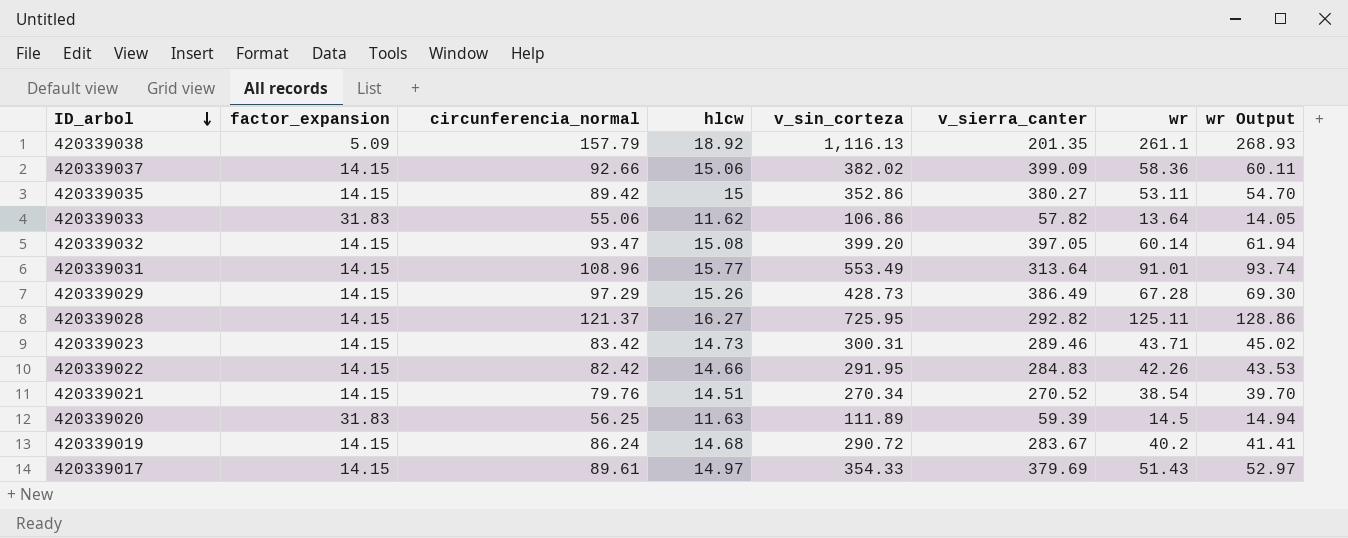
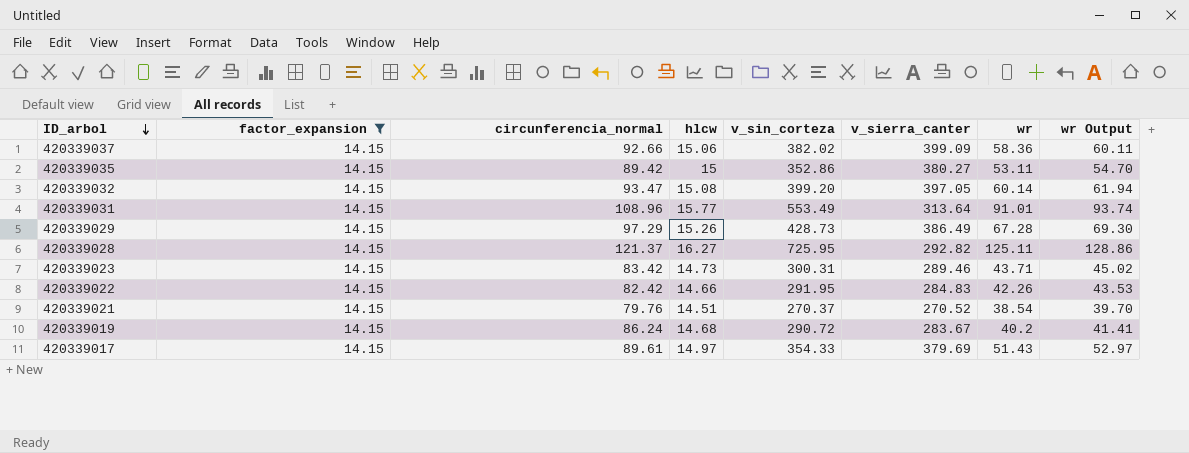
filter: none -> factor_expansion = 14.15
420339021 | v_sin_corteza: 270.34 -> 270.37

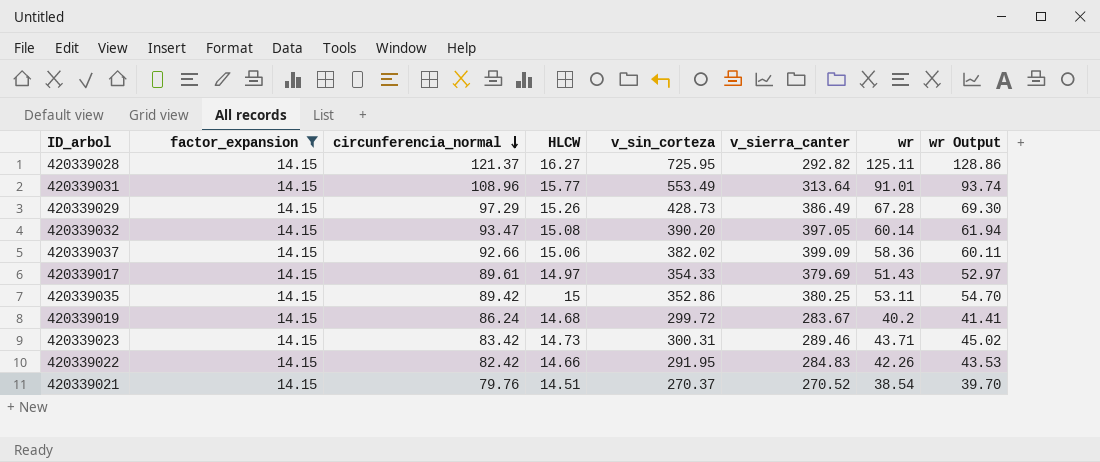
row order: ID_arbol descending -> circunferencia_normal descending
column name: hlcw -> HLCW
420339032 | v_sin_corteza: 399.20 -> 390.20
420339035 | v_sierra_canter: 380.27 -> 380.25
420339019 | v_sin_corteza: 290.72 -> 299.72

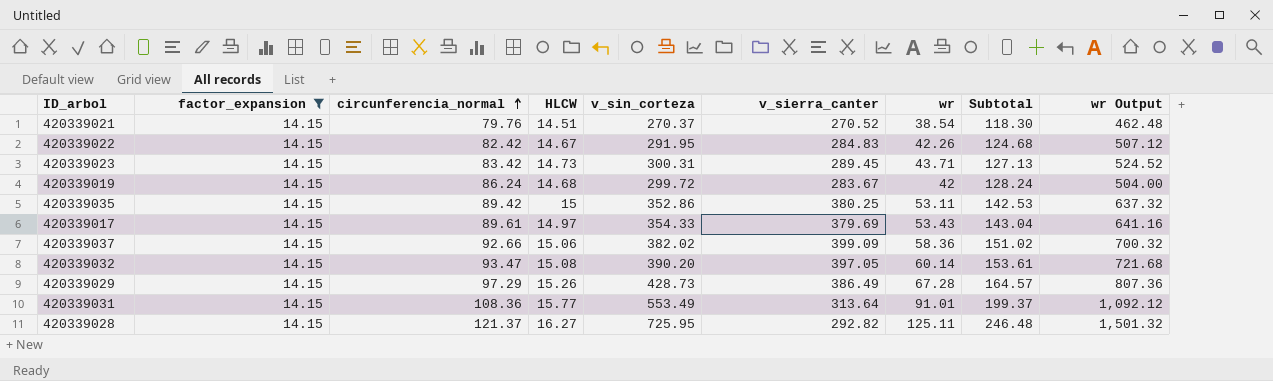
row order: circunferencia_normal descending -> circunferencia_normal ascending
column Subtotal | formula: none -> [circunferencia_normal] + [wr]
column wr Output | formula: [wr] * 1.03 -> [wr] * 12
420339022 | HLCW: 14.66 -> 14.67
420339023 | v_sierra_canter: 289.46 -> 289.45
420339019 | wr: 40.2 -> 42
420339017 | wr: 51.43 -> 53.43
420339031 | circunferencia_normal: 108.96 -> 108.36

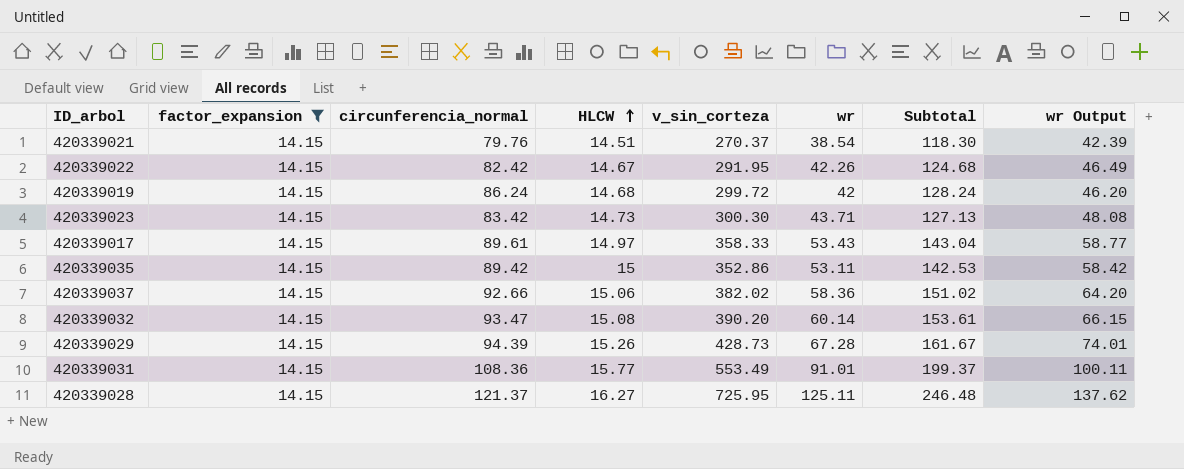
row order: circunferencia_normal ascending -> HLCW ascending
column v_sierra_canter | position: 6 -> none
column wr Output | formula: [wr] * 12 -> [wr] * 1.1
420339023 | v_sin_corteza: 300.31 -> 300.30
420339017 | v_sin_corteza: 354.33 -> 358.33
420339029 | circunferencia_normal: 97.29 -> 94.39
420339029 | Subtotal: 164.57 -> 161.67

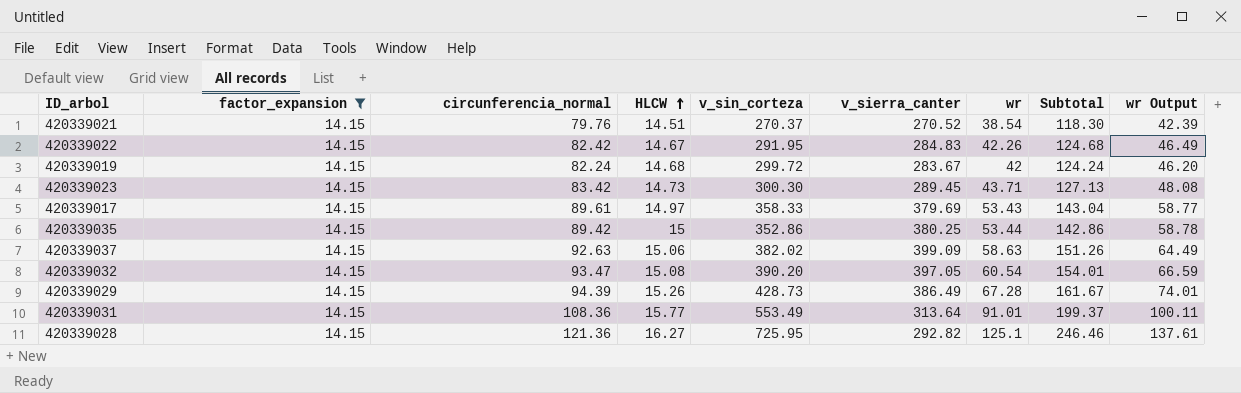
column v_sierra_canter | position: none -> 6
420339019 | circunferencia_normal: 86.24 -> 82.24
420339019 | Subtotal: 128.24 -> 124.24
420339035 | wr: 53.11 -> 53.44
420339035 | Subtotal: 142.53 -> 142.86
420339035 | wr Output: 58.42 -> 58.78
420339037 | circunferencia_normal: 92.66 -> 92.63
420339037 | wr: 58.36 -> 58.63
420339037 | Subtotal: 151.02 -> 151.26
420339037 | wr Output: 64.20 -> 64.49
420339032 | wr: 60.14 -> 60.54
420339032 | Subtotal: 153.61 -> 154.01
420339032 | wr Output: 66.15 -> 66.59
420339028 | circunferencia_normal: 121.37 -> 121.36
420339028 | wr: 125.11 -> 125.1
420339028 | Subtotal: 246.48 -> 246.46
420339028 | wr Output: 137.62 -> 137.61

